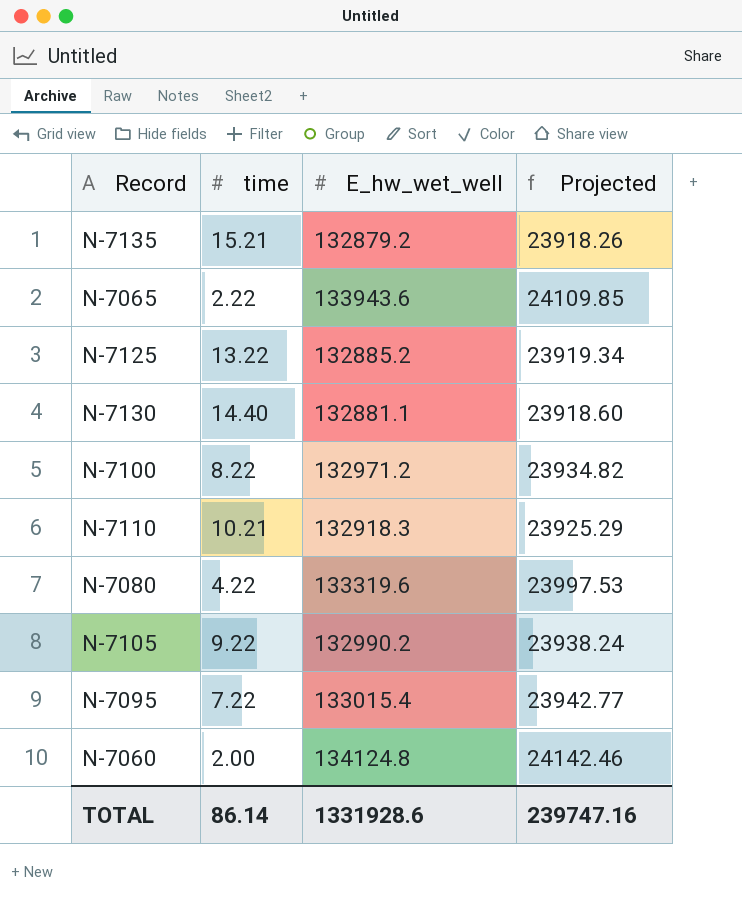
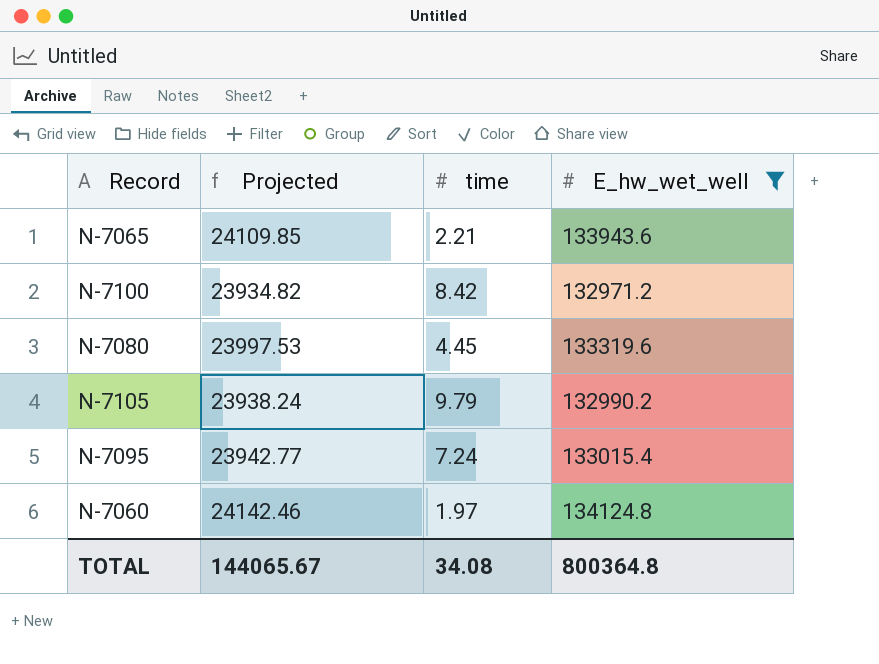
filter: none -> E_hw_wet_well >= 132971.2
column Projected | position: 4 -> 2
N-7065 | time: 2.22 -> 2.21
N-7100 | time: 8.22 -> 8.42
N-7080 | time: 4.22 -> 4.45
N-7105 | time: 9.22 -> 9.79
N-7095 | time: 7.22 -> 7.24
N-7060 | time: 2.00 -> 1.97
TOTAL | Projected: 239747.16 -> 144065.67
TOTAL | time: 86.14 -> 34.08
TOTAL | E_hw_wet_well: 1331928.6 -> 800364.8

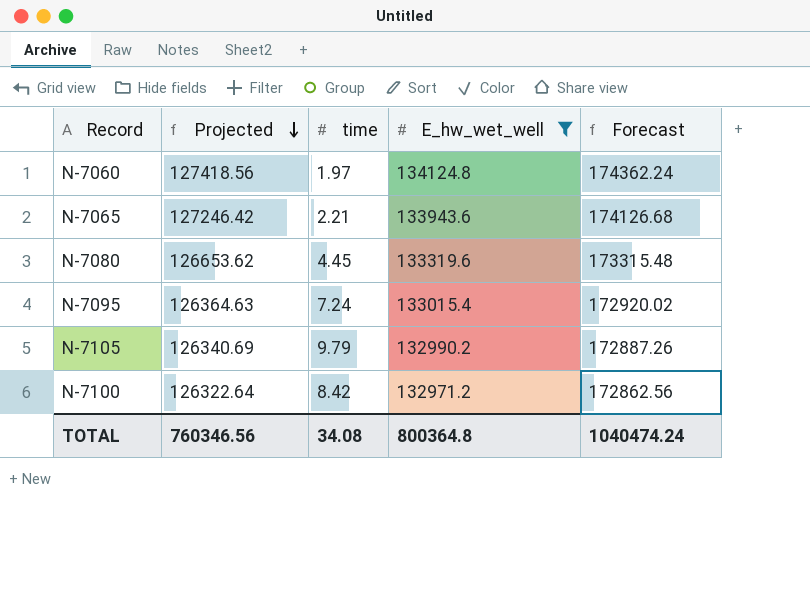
row order: none -> Projected descending
column Projected | formula: [E_hw_wet_well] * 0.18 -> [E_hw_wet_well] * 0.95
column Forecast | formula: none -> [E_hw_wet_well] * 1.3
TOTAL | Projected: 144065.67 -> 760346.56

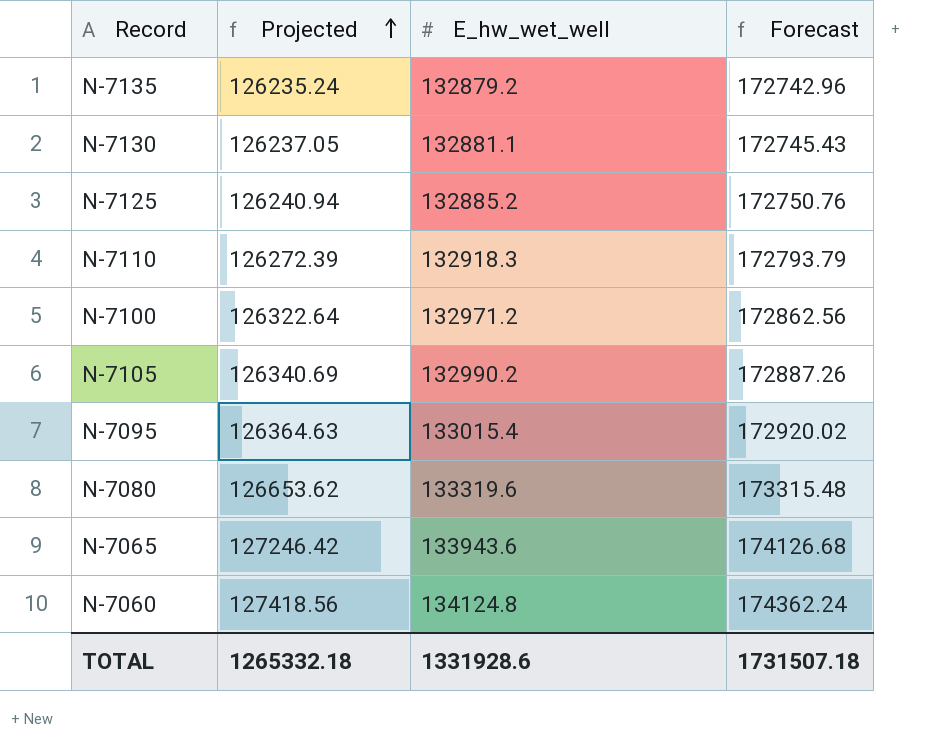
filter: E_hw_wet_well >= 132971.2 -> none
row order: Projected descending -> Projected ascending
column time | position: 3 -> none
TOTAL | Projected: 760346.56 -> 1265332.18
TOTAL | E_hw_wet_well: 800364.8 -> 1331928.6
TOTAL | Forecast: 1040474.24 -> 1731507.18

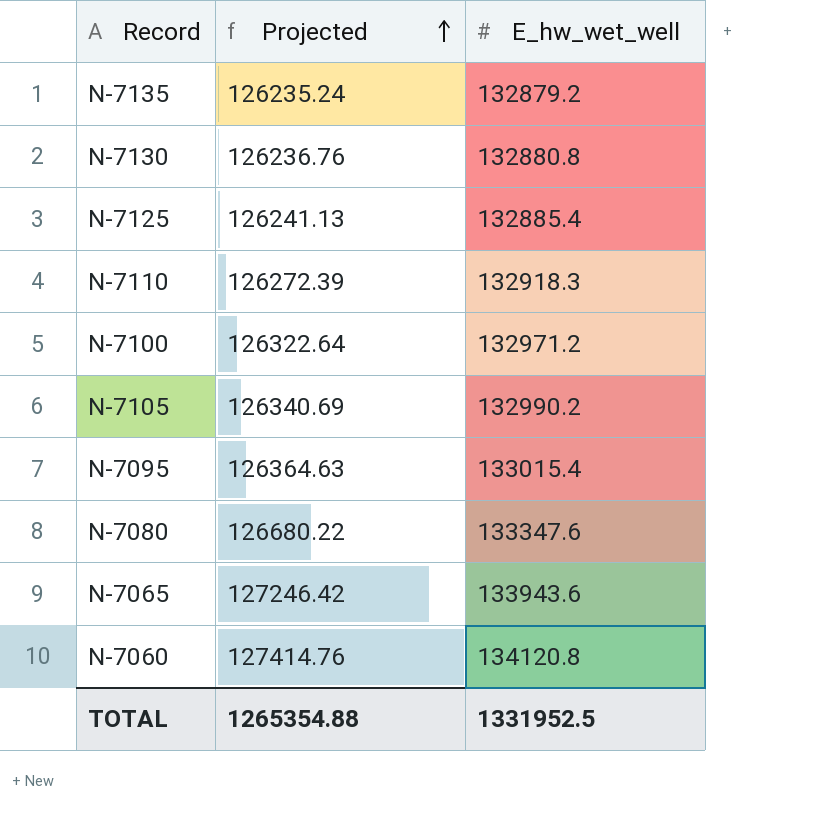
column Forecast | formula: [E_hw_wet_well] * 1.3 -> none
N-7130 | Projected: 126237.05 -> 126236.76
N-7130 | E_hw_wet_well: 132881.1 -> 132880.8
N-7125 | Projected: 126240.94 -> 126241.13
N-7125 | E_hw_wet_well: 132885.2 -> 132885.4
N-7080 | Projected: 126653.62 -> 126680.22
N-7080 | E_hw_wet_well: 133319.6 -> 133347.6
N-7060 | Projected: 127418.56 -> 127414.76
N-7060 | E_hw_wet_well: 134124.8 -> 134120.8
TOTAL | Projected: 1265332.18 -> 1265354.88
TOTAL | E_hw_wet_well: 1331928.6 -> 1331952.5

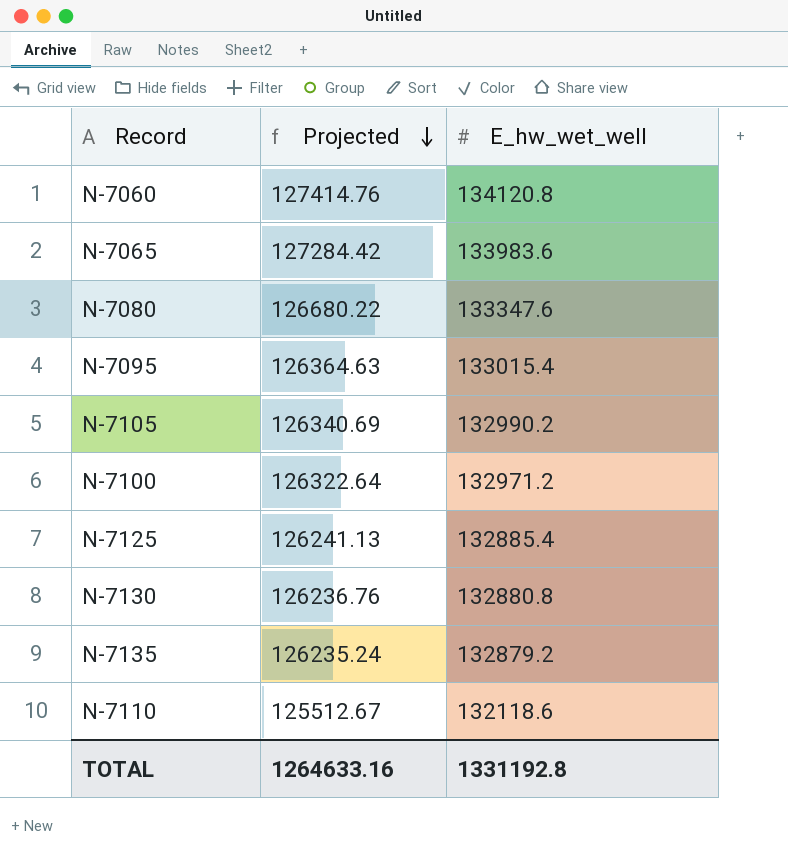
row order: Projected ascending -> Projected descending
N-7065 | Projected: 127246.42 -> 127284.42
N-7065 | E_hw_wet_well: 133943.6 -> 133983.6
N-7110 | Projected: 126272.39 -> 125512.67
N-7110 | E_hw_wet_well: 132918.3 -> 132118.6
TOTAL | Projected: 1265354.88 -> 1264633.16
TOTAL | E_hw_wet_well: 1331952.5 -> 1331192.8

